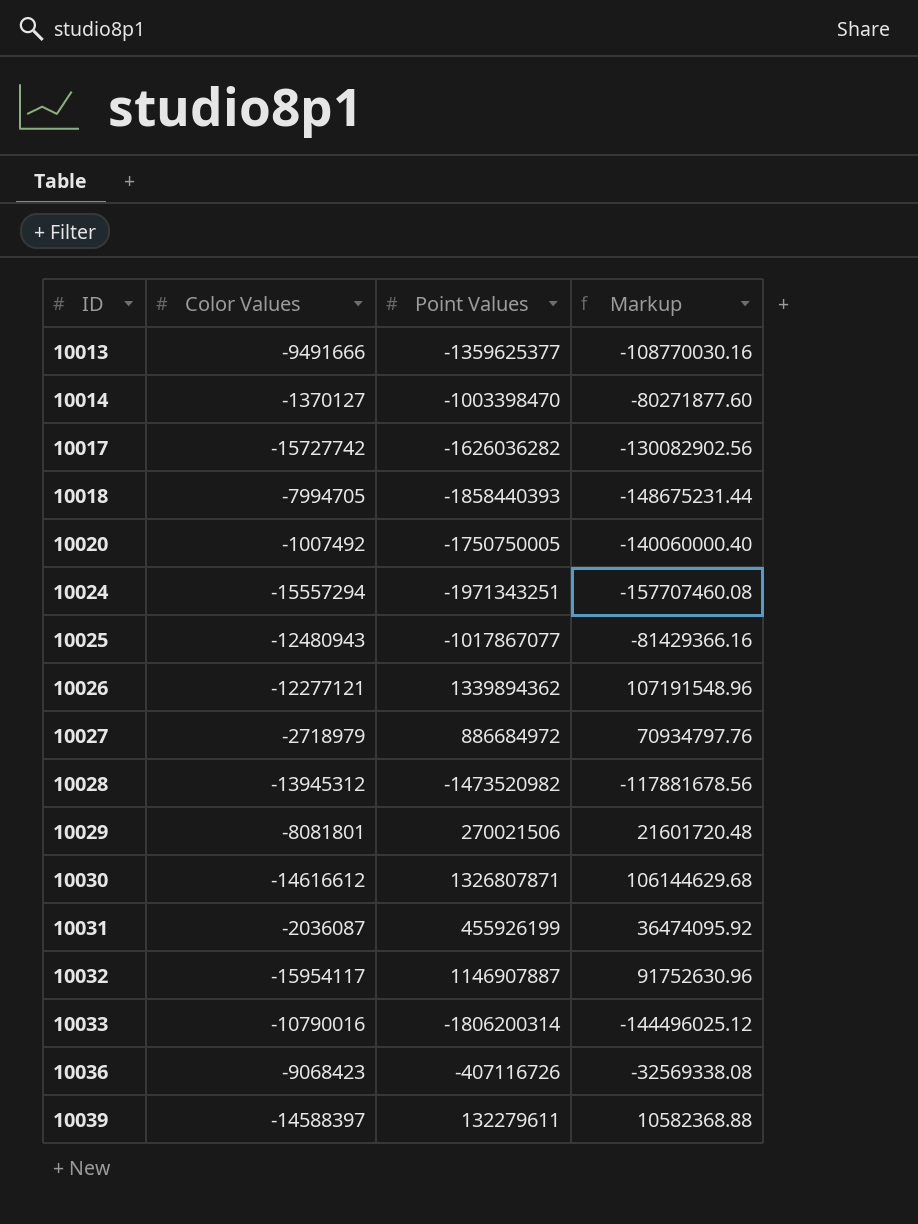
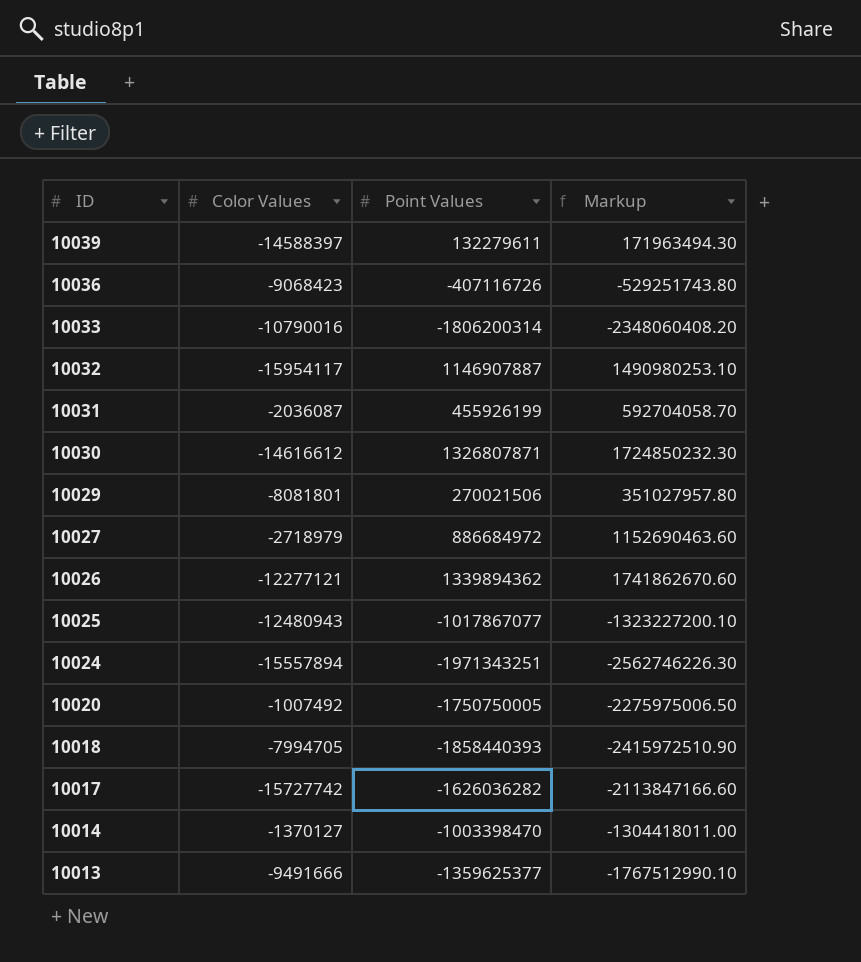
row order: ID ascending -> ID descending
column Markup | formula: [Point Values] * 0.08 -> [Point Values] * 1.3
row 10028: -13945312 | -1473520982 | -117881678.56 -> none
10024 | Color Values: -15557294 -> -15557894

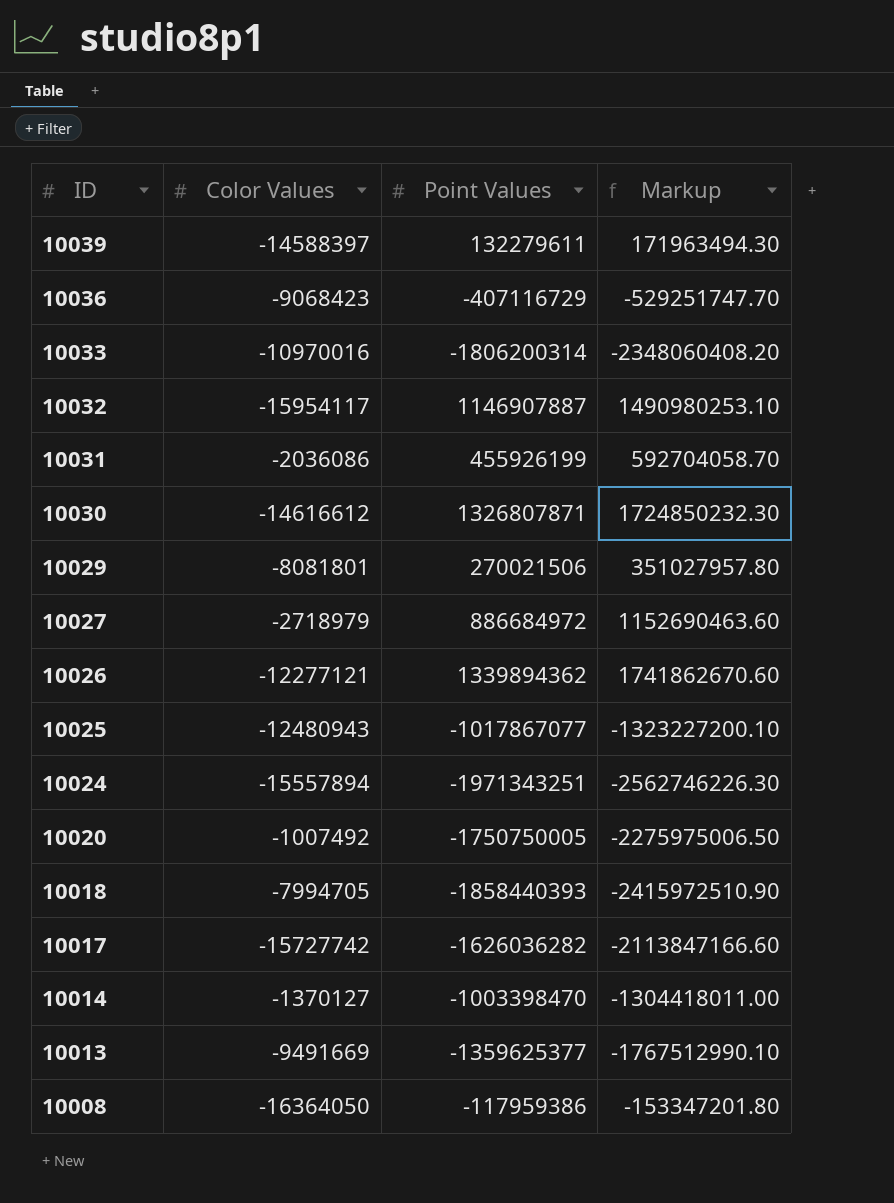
10036 | Point Values: -407116726 -> -407116729
10036 | Markup: -529251743.80 -> -529251747.70
10033 | Color Values: -10790016 -> -10970016
10031 | Color Values: -2036087 -> -2036086
10013 | Color Values: -9491666 -> -9491669
row 10008: none -> -16364050 | -117959386 | -153347201.80

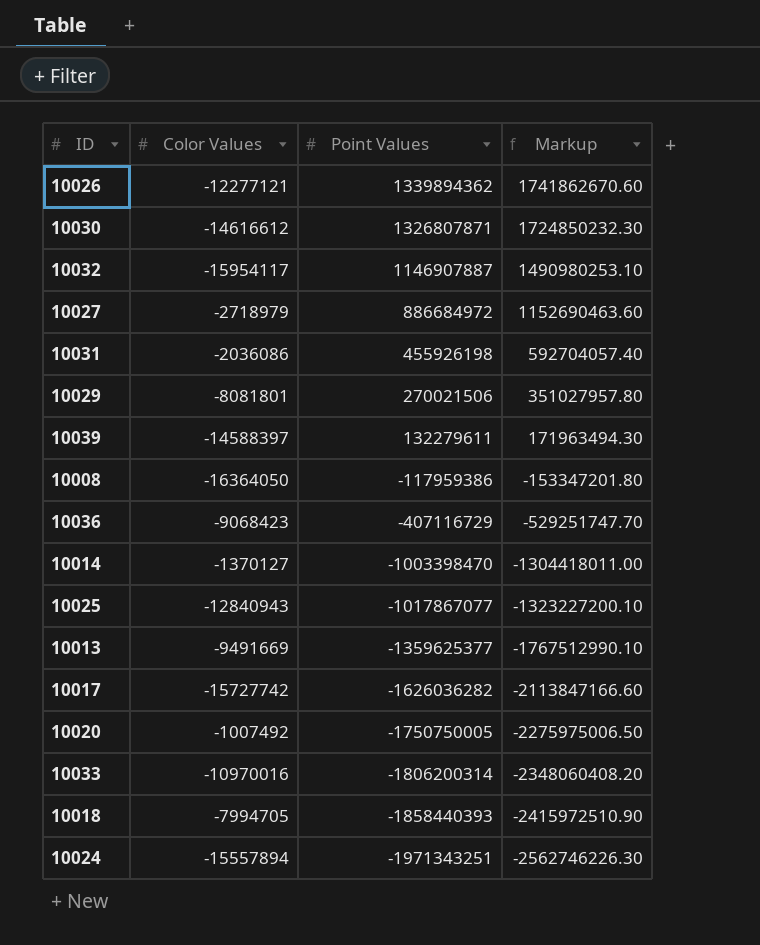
row order: ID descending -> Point Values descending
10031 | Point Values: 455926199 -> 455926198
10031 | Markup: 592704058.70 -> 592704057.40
10025 | Color Values: -12480943 -> -12840943

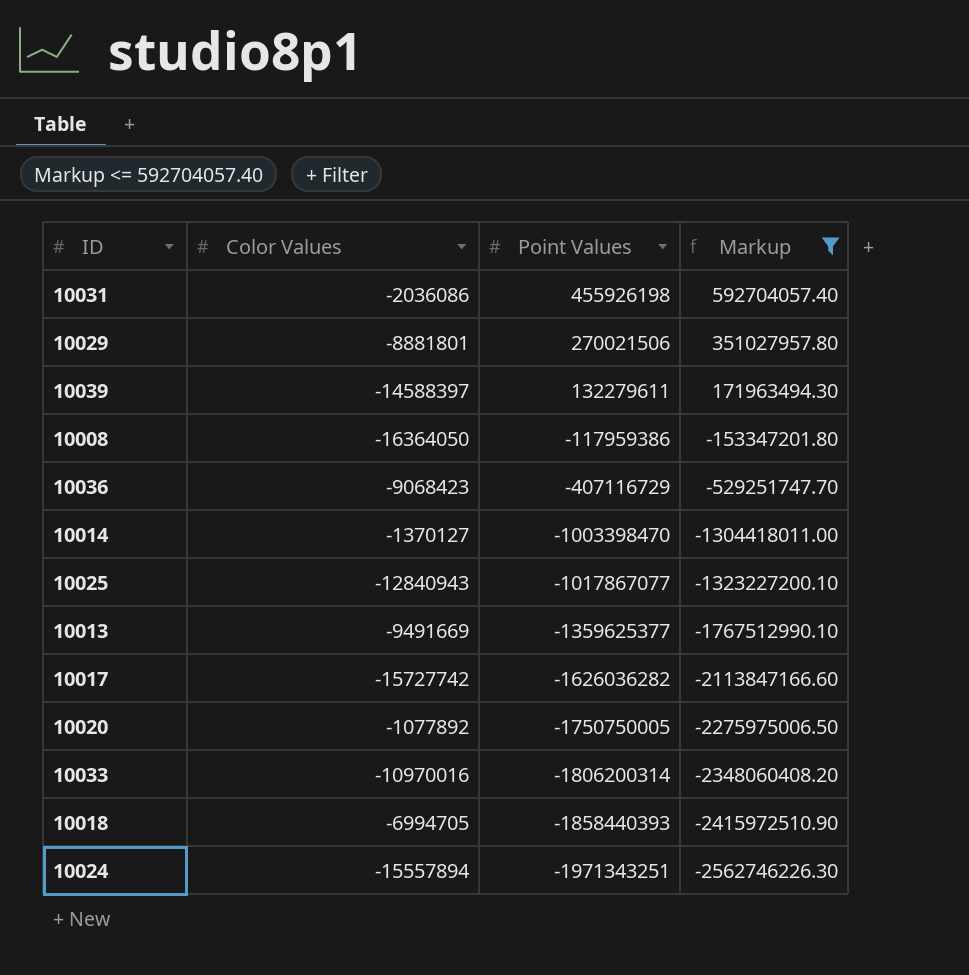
filter: none -> Markup <= 592704057.40
10029 | Color Values: -8081801 -> -8881801
10020 | Color Values: -1007492 -> -1077892
10018 | Color Values: -7994705 -> -6994705

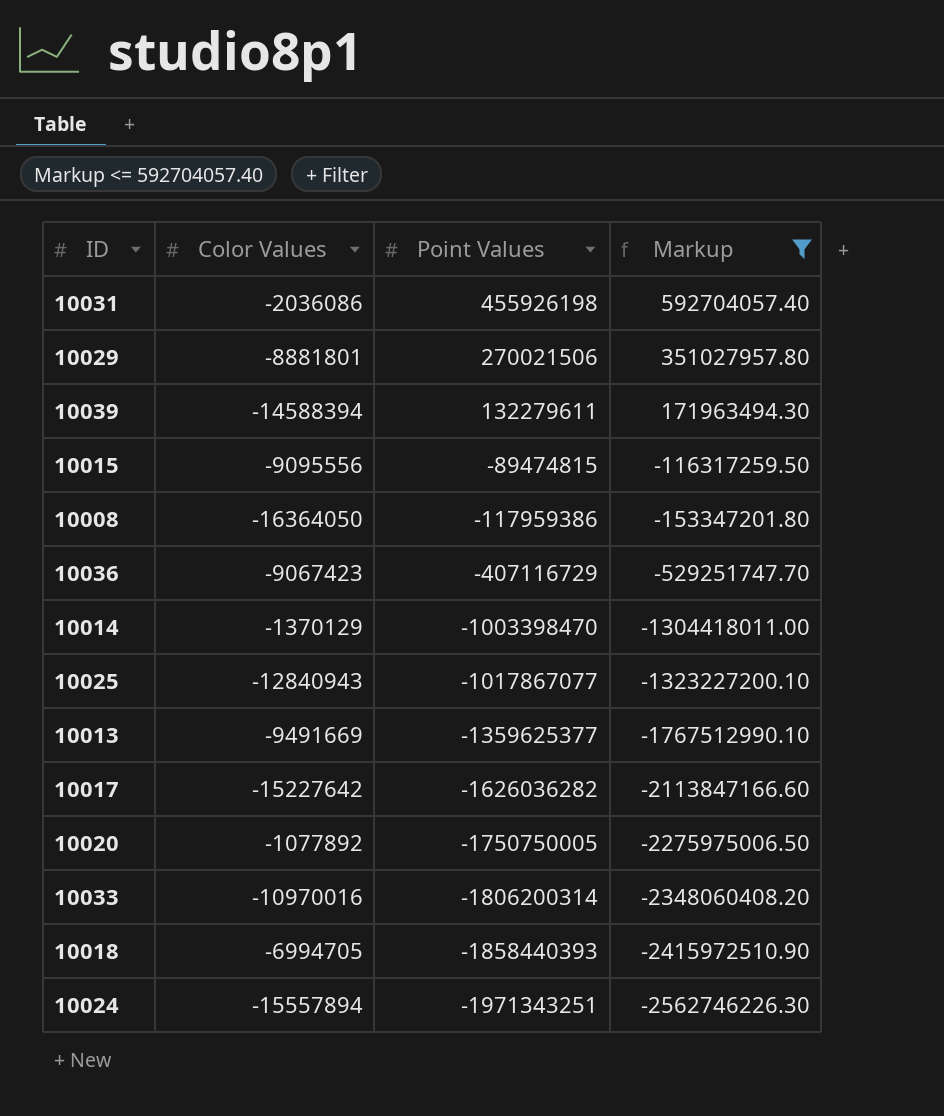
10039 | Color Values: -14588397 -> -14588394
row 10015: none -> -9095556 | -89474815 | -116317259.50
10036 | Color Values: -9068423 -> -9067423
10014 | Color Values: -1370127 -> -1370129
10017 | Color Values: -15727742 -> -15227642

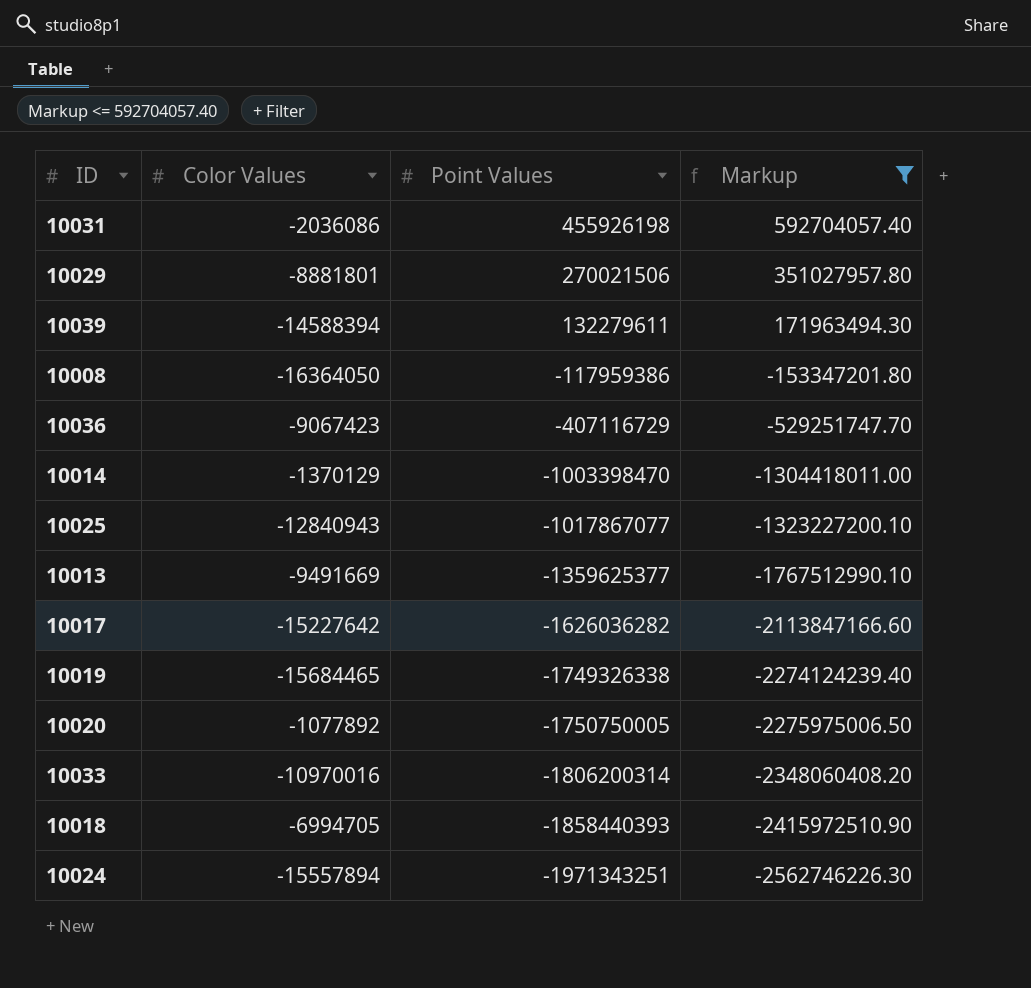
row 10015: -9095556 | -89474815 | -116317259.50 -> none
row 10019: none -> -15684465 | -1749326338 | -2274124239.40

